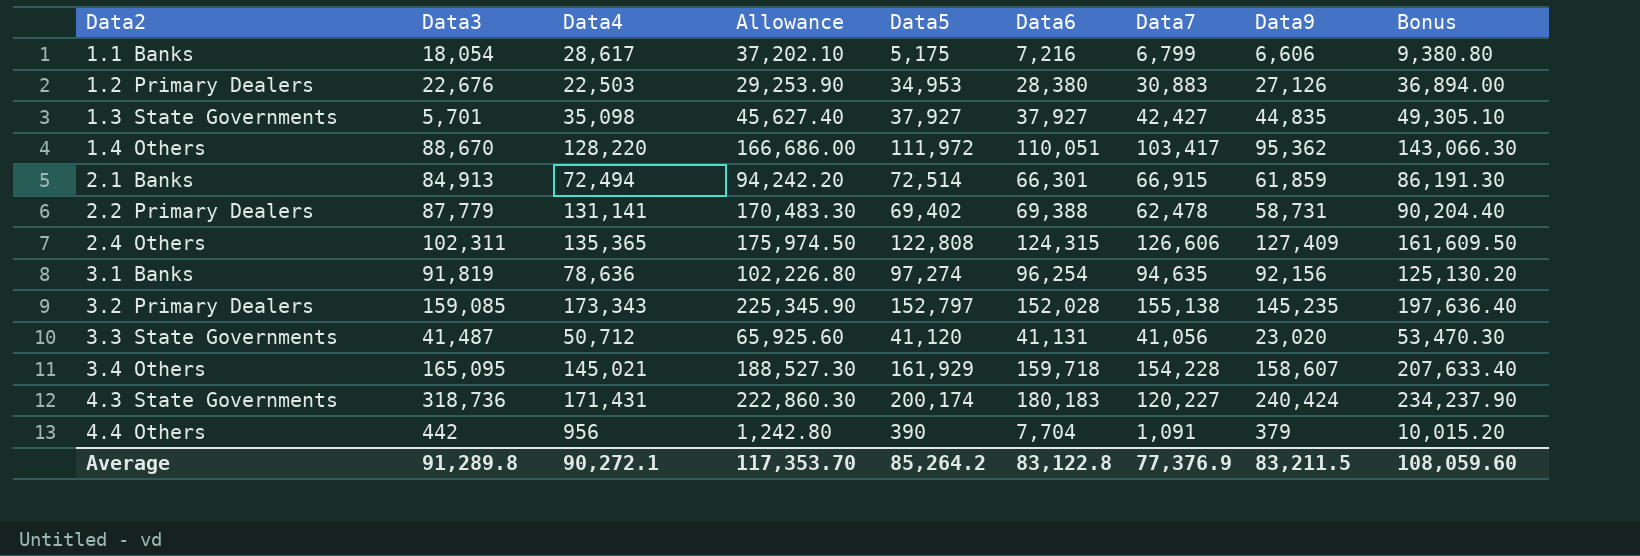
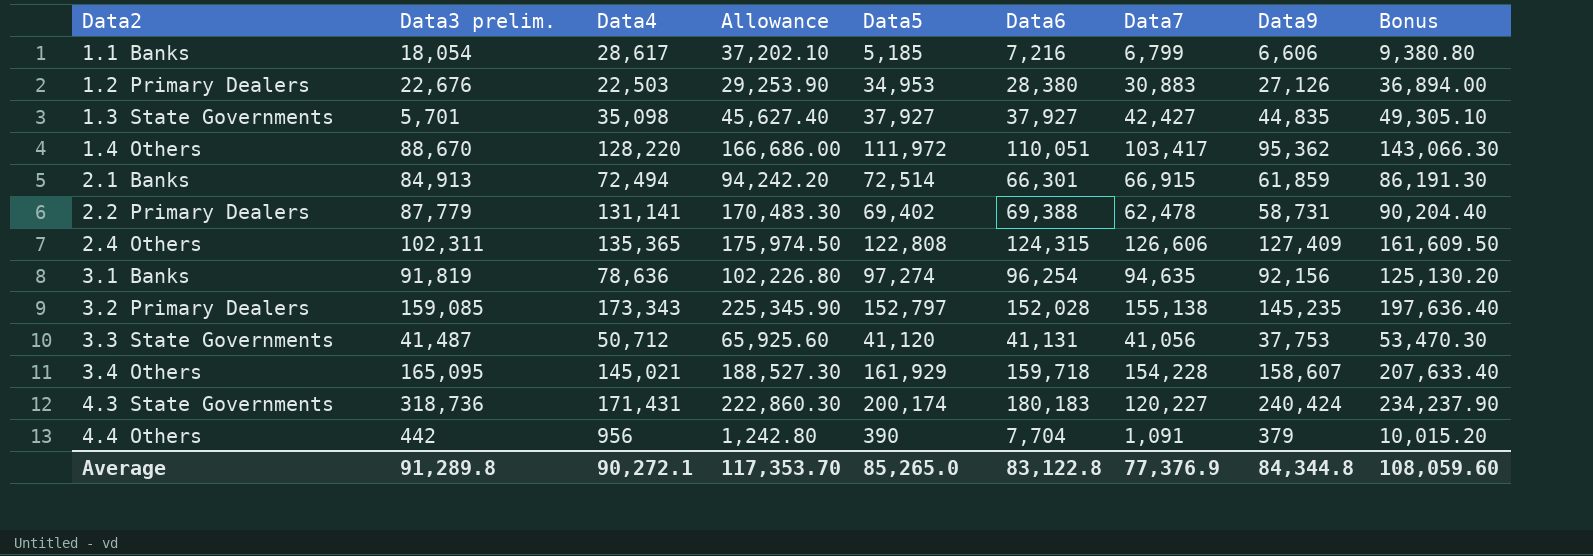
column name: Data3 -> Data3 prelim.
1.1 Banks | Data5: 5,175 -> 5,185
3.3 State Governments | Data9: 23,020 -> 37,753
Average | Data5: 85,264.2 -> 85,265.0
Average | Data9: 83,211.5 -> 84,344.8

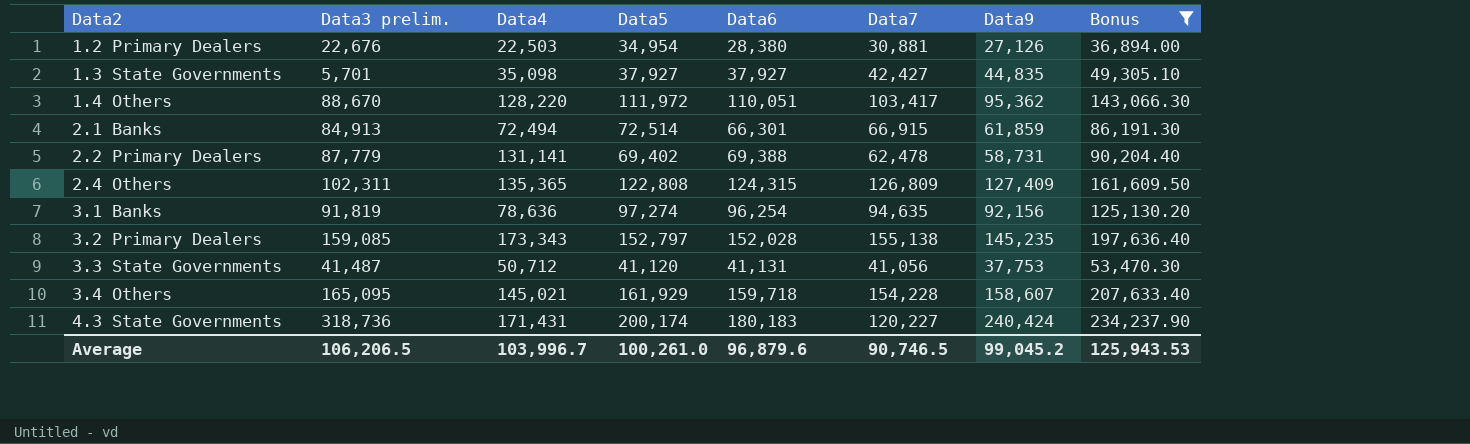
filter: none -> Bonus >= 36,894.00
column Allowance | formula: [Data4] * 1.3 -> none
1.2 Primary Dealers | Data5: 34,953 -> 34,954
1.2 Primary Dealers | Data7: 30,883 -> 30,881
2.4 Others | Data7: 126,606 -> 126,809
Average | Data3 prelim.: 91,289.8 -> 106,206.5
Average | Data4: 90,272.1 -> 103,996.7
Average | Data5: 85,265.0 -> 100,261.0
Average | Data6: 83,122.8 -> 96,879.6
Average | Data7: 77,376.9 -> 90,746.5
Average | Data9: 84,344.8 -> 99,045.2
Average | Bonus: 108,059.60 -> 125,943.53

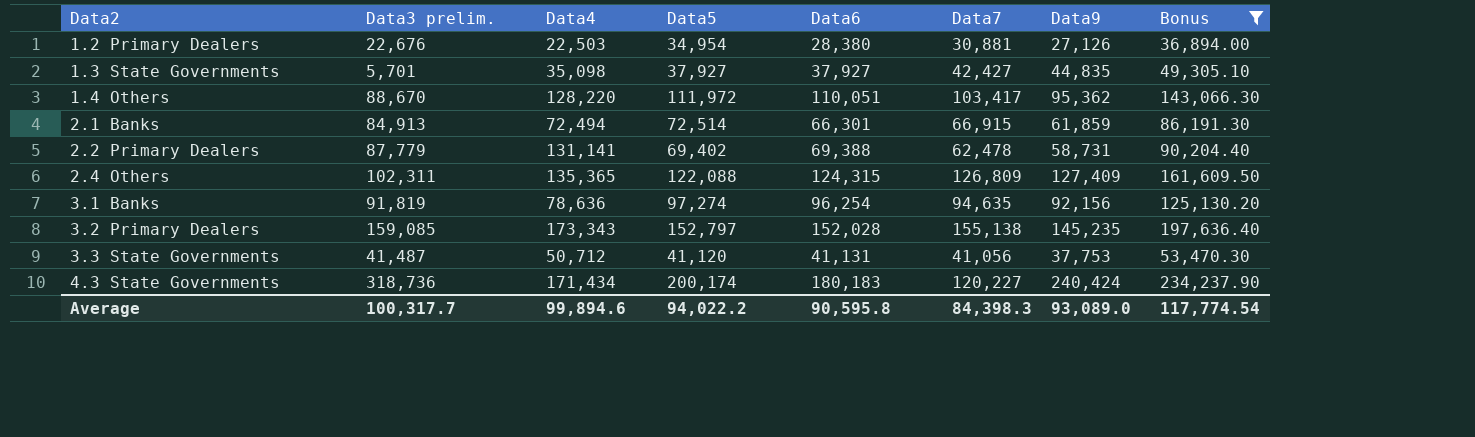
row 3.4 Others: 165,095 | 145,021 | 161,929 | 159,718 | 154,228 | 158,607 | 207,633.40 -> none
2.4 Others | Data5: 122,808 -> 122,088
4.3 State Governments | Data4: 171,431 -> 171,434
Average | Data3 prelim.: 106,206.5 -> 100,317.7
Average | Data4: 103,996.7 -> 99,894.6
Average | Data5: 100,261.0 -> 94,022.2
Average | Data6: 96,879.6 -> 90,595.8
Average | Data7: 90,746.5 -> 84,398.3
Average | Data9: 99,045.2 -> 93,089.0
Average | Bonus: 125,943.53 -> 117,774.54

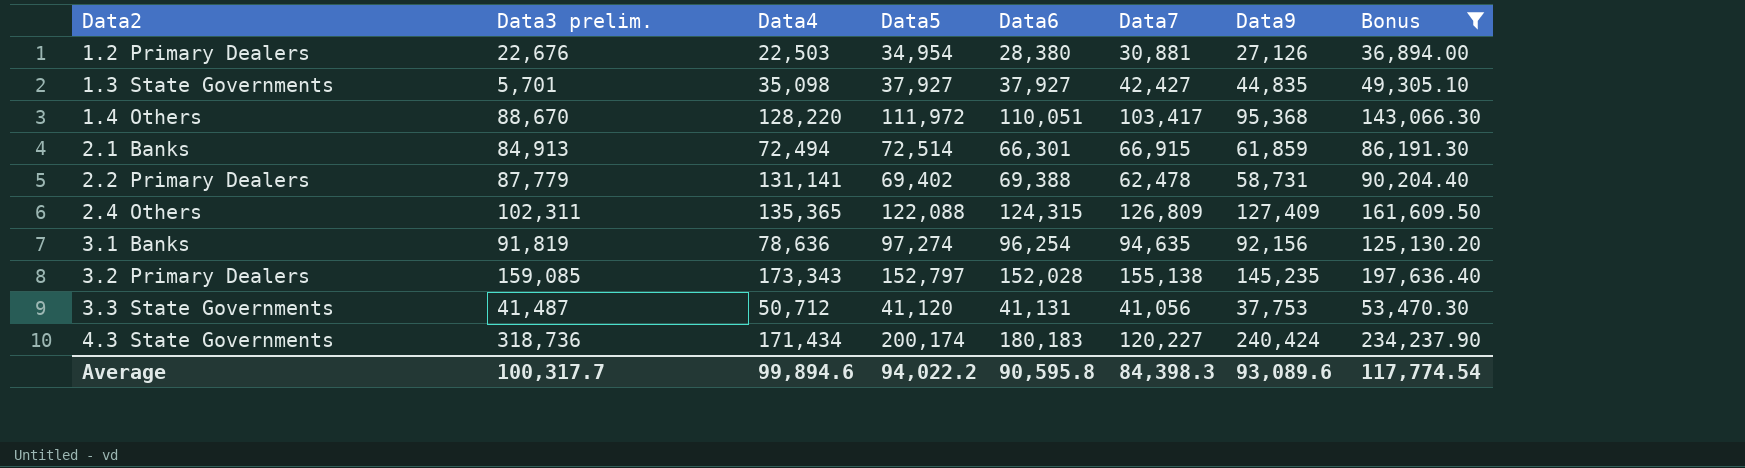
1.4 Others | Data9: 95,362 -> 95,368
Average | Data9: 93,089.0 -> 93,089.6

